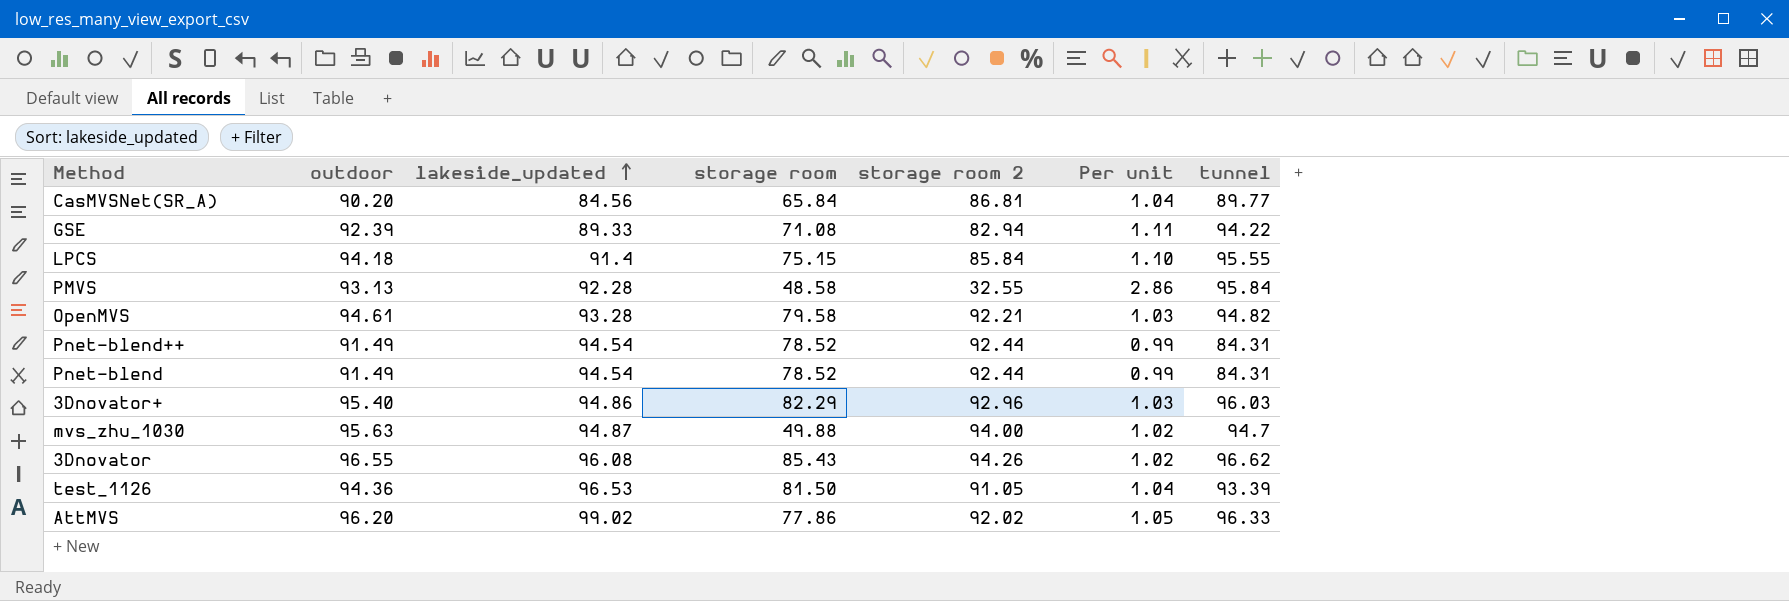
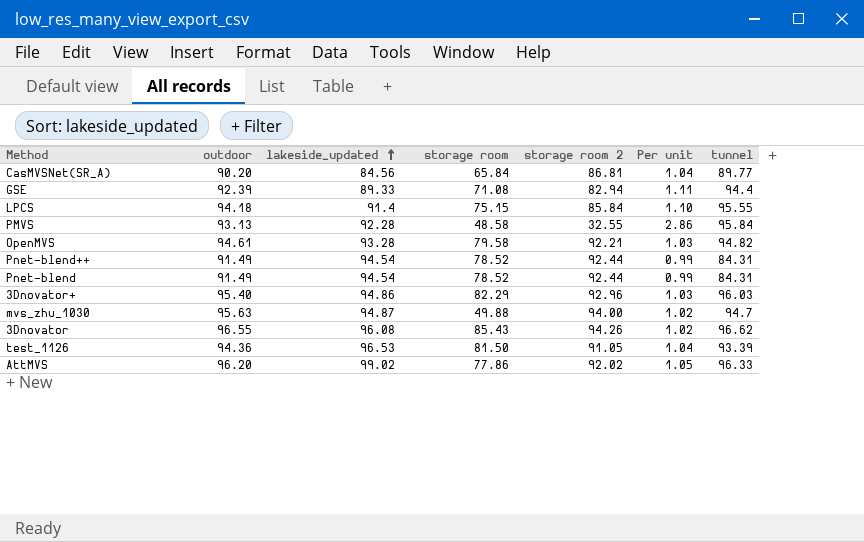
GSE | tunnel: 94.22 -> 94.4

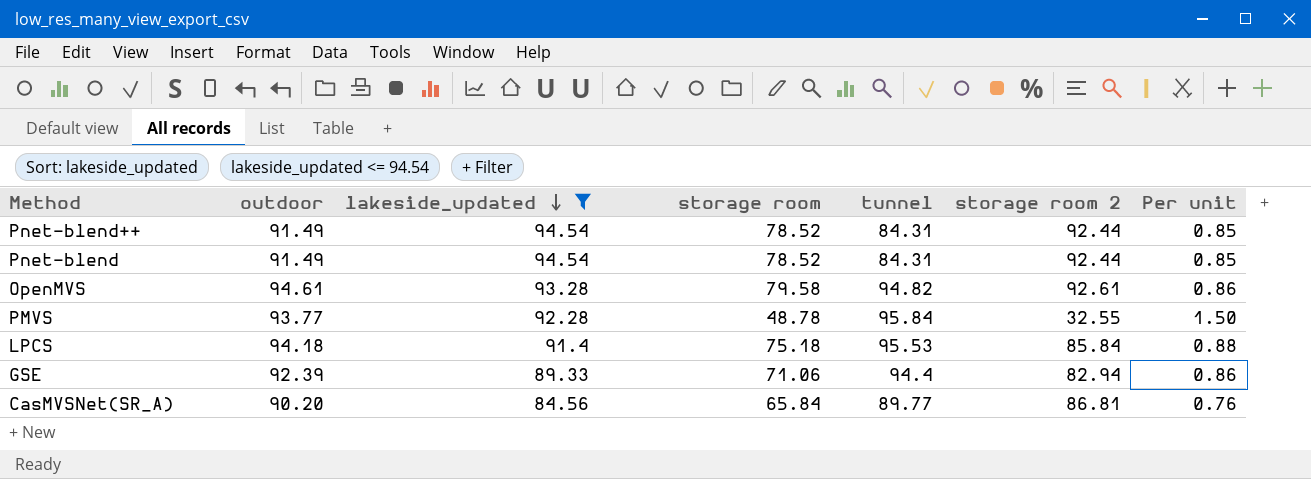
filter: none -> lakeside_updated <= 94.54
row order: lakeside_updated ascending -> lakeside_updated descending
column tunnel | position: 7 -> 5
column Per unit | formula: [outdoor] / [storage room 2] -> [storage room] / [storage room 2]
OpenMVS | storage room 2: 92.21 -> 92.61
PMVS | outdoor: 93.13 -> 93.77
PMVS | storage room: 48.58 -> 48.78
LPCS | storage room: 75.15 -> 75.18
LPCS | tunnel: 95.55 -> 95.53
GSE | storage room: 71.08 -> 71.06

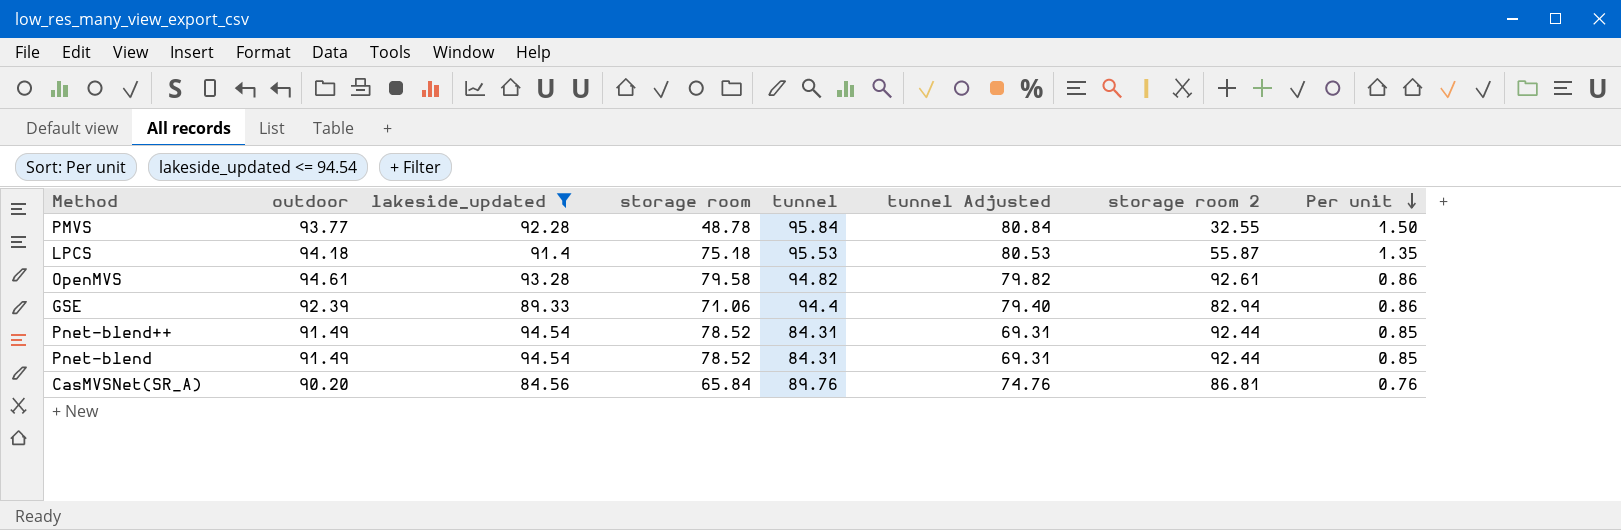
row order: lakeside_updated descending -> Per unit descending
column tunnel Adjusted | formula: none -> [tunnel] - 15
LPCS | storage room 2: 85.84 -> 55.87
LPCS | Per unit: 0.88 -> 1.35
CasMVSNet(SR_A) | tunnel: 89.77 -> 89.76

